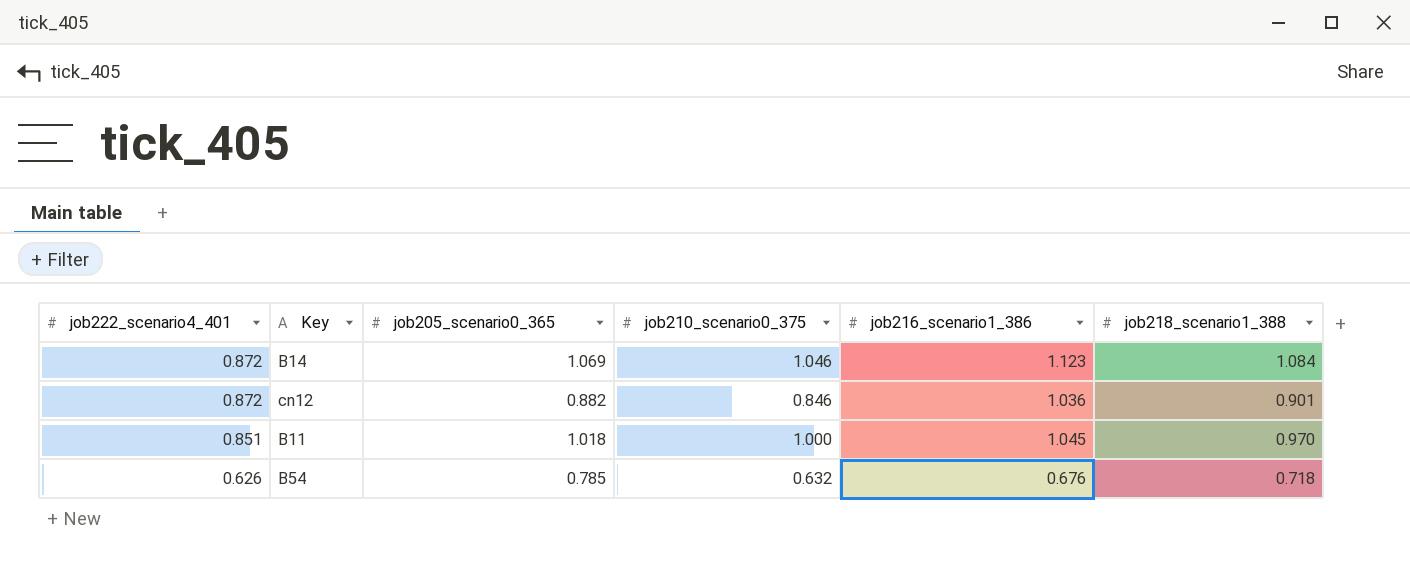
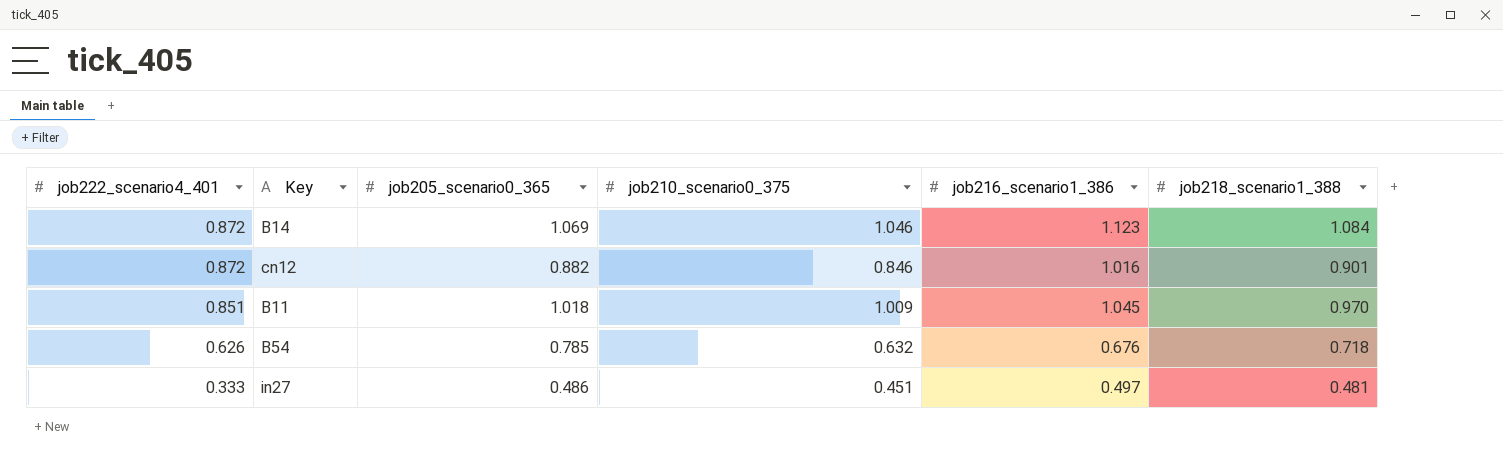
cn12 | job216_scenario1_386: 1.036 -> 1.016
B11 | job210_scenario0_375: 1.000 -> 1.009
row in27: none -> 0.333 | 0.486 | 0.451 | 0.497 | 0.481

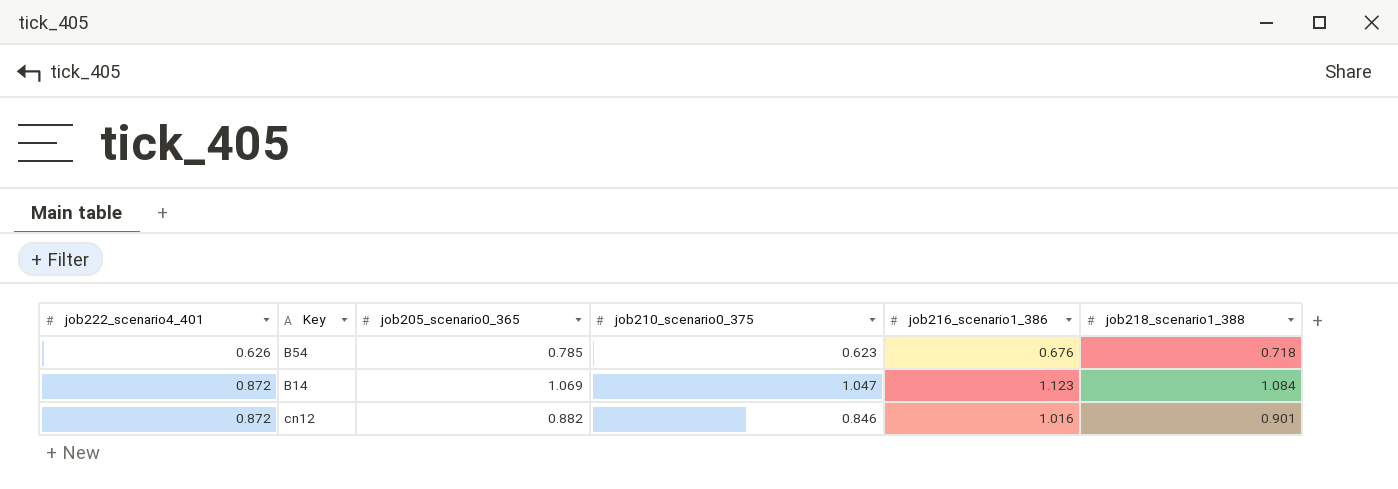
row order: job222_scenario4_401 descending -> job222_scenario4_401 ascending
row B11: 0.851 | 1.018 | 1.009 | 1.045 | 0.970 -> none
row in27: 0.333 | 0.486 | 0.451 | 0.497 | 0.481 -> none
B54 | job210_scenario0_375: 0.632 -> 0.623
B14 | job210_scenario0_375: 1.046 -> 1.047

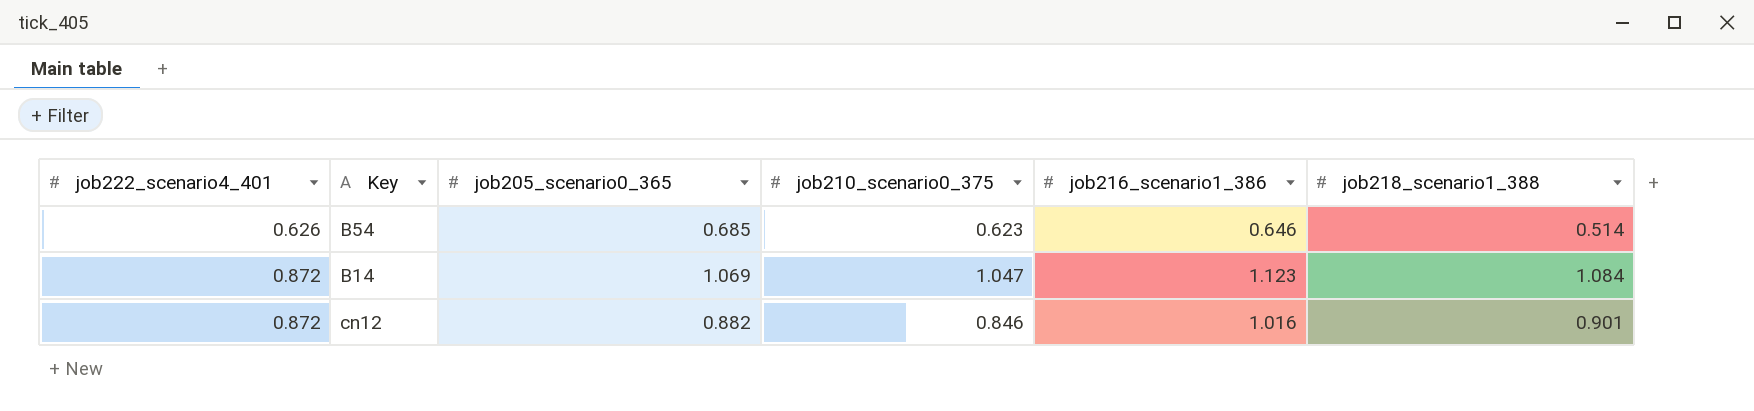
B54 | job205_scenario0_365: 0.785 -> 0.685
B54 | job216_scenario1_386: 0.676 -> 0.646
B54 | job218_scenario1_388: 0.718 -> 0.514

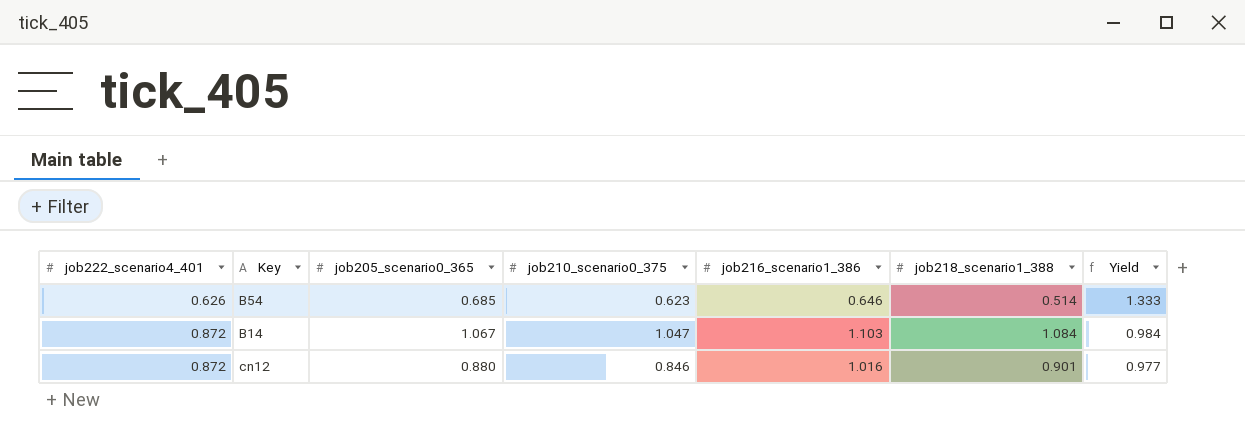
column Yield | formula: none -> [job205_scenario0_365] / [job218_scenario1_388]
B14 | job205_scenario0_365: 1.069 -> 1.067
B14 | job216_scenario1_386: 1.123 -> 1.103
cn12 | job205_scenario0_365: 0.882 -> 0.880

